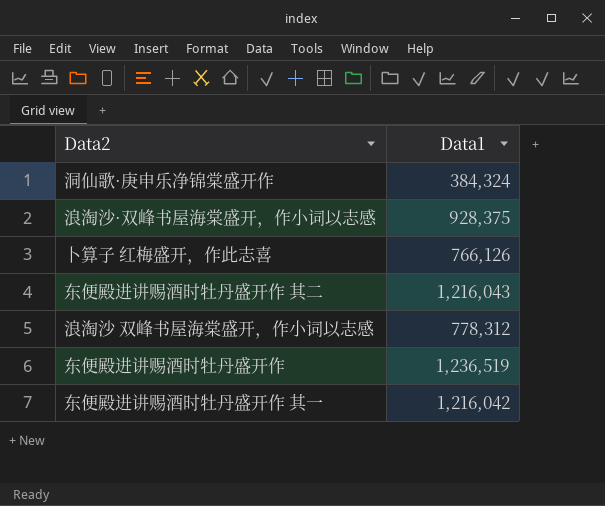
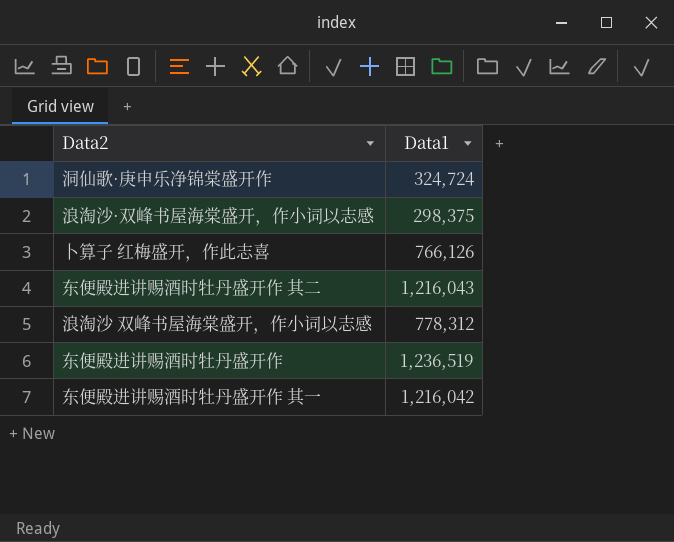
洞仙歌·庚申乐净锦棠盛开作 | Data1: 384,324 -> 324,724
浪淘沙·双峰书屋海棠盛开，作小词以志感 | Data1: 928,375 -> 298,375

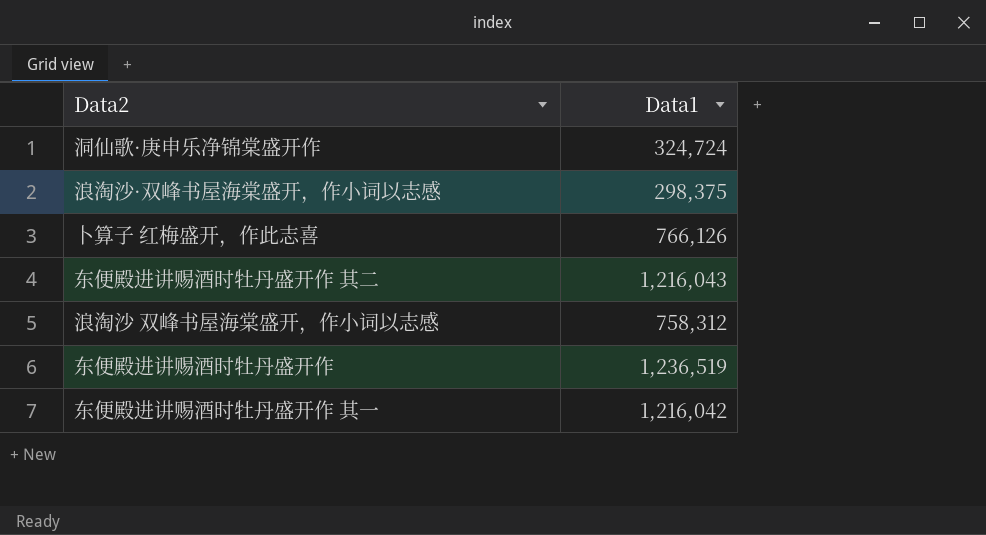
浪淘沙 双峰书屋海棠盛开，作小词以志感 | Data1: 778,312 -> 758,312

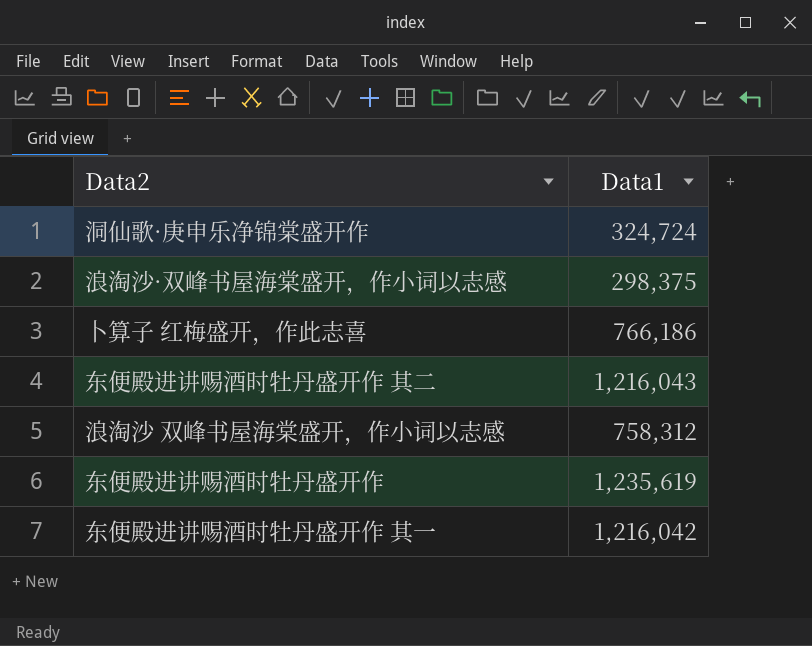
卜算子 红梅盛开，作此志喜 | Data1: 766,126 -> 766,186
东便殿进讲赐酒时牡丹盛开作 | Data1: 1,236,519 -> 1,235,619

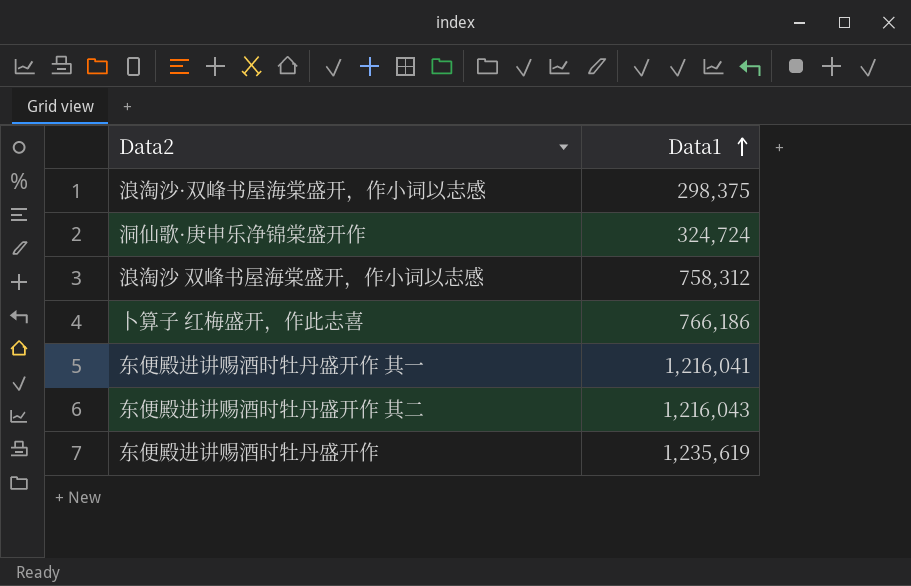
row order: none -> Data1 ascending
东便殿进讲赐酒时牡丹盛开作 其一 | Data1: 1,216,042 -> 1,216,041

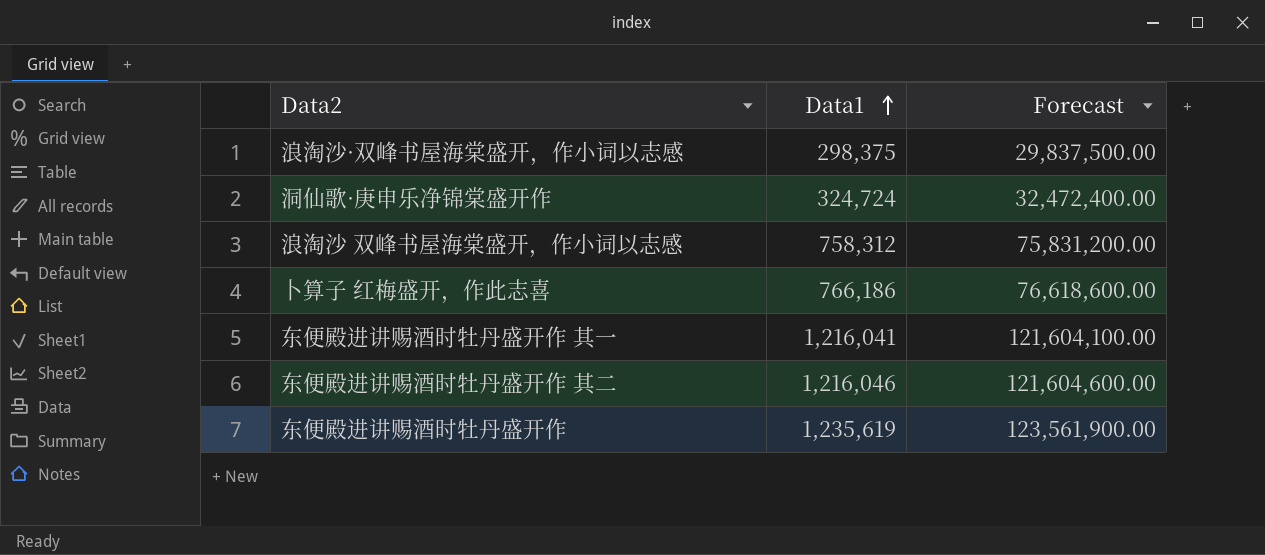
column Forecast | formula: none -> [Data1] * 100
东便殿进讲赐酒时牡丹盛开作 其二 | Data1: 1,216,043 -> 1,216,046

